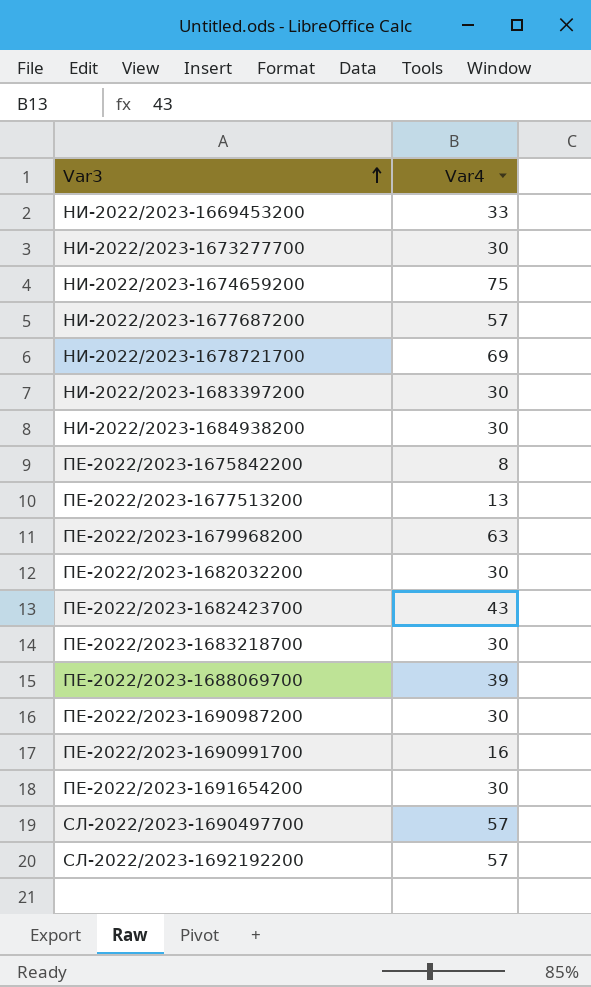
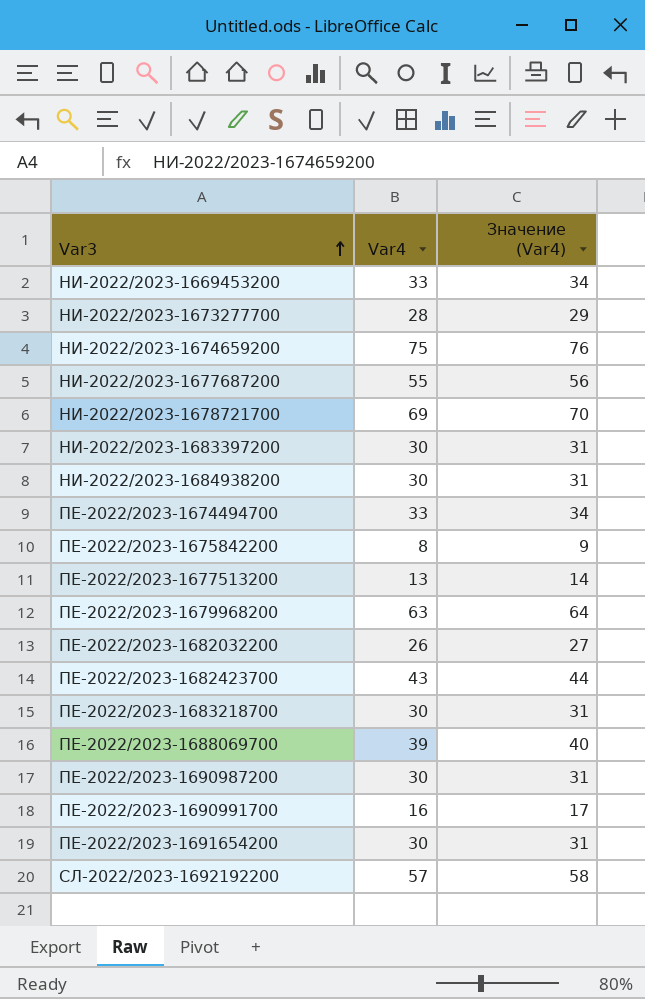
column Значение (Var4) | formula: none -> [Var4] + 1
row СЛ-2022/2023-1690497700: 57 -> none
НИ-2022/2023-1673277700 | Var4: 30 -> 28
НИ-2022/2023-1677687200 | Var4: 57 -> 55
row ПЕ-2022/2023-1674494700: none -> 33 | 34
ПЕ-2022/2023-1682032200 | Var4: 30 -> 26

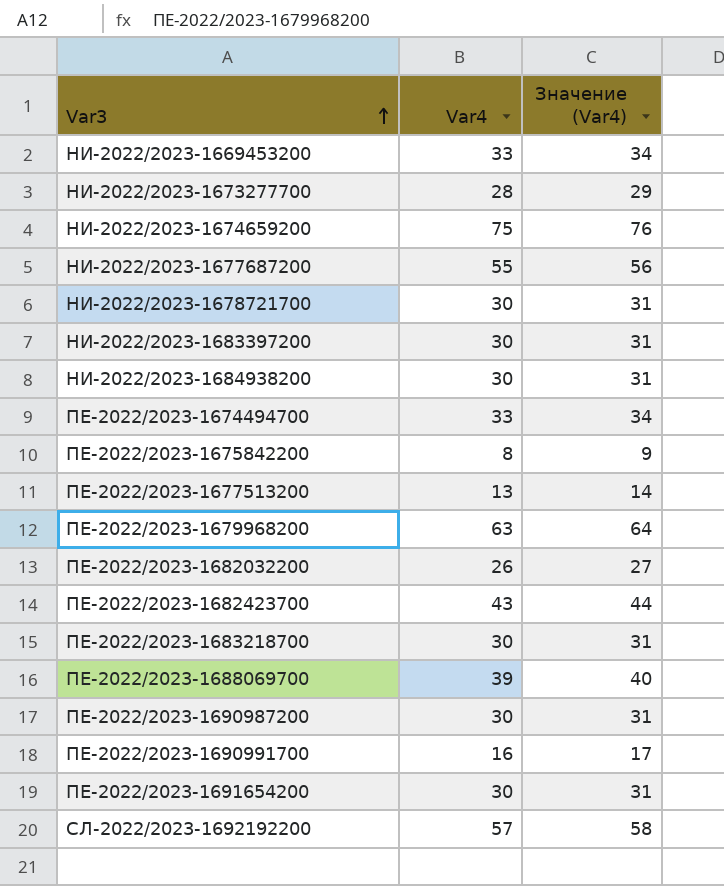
НИ-2022/2023-1678721700 | Var4: 69 -> 30
НИ-2022/2023-1678721700 | Значение (Var4): 70 -> 31

